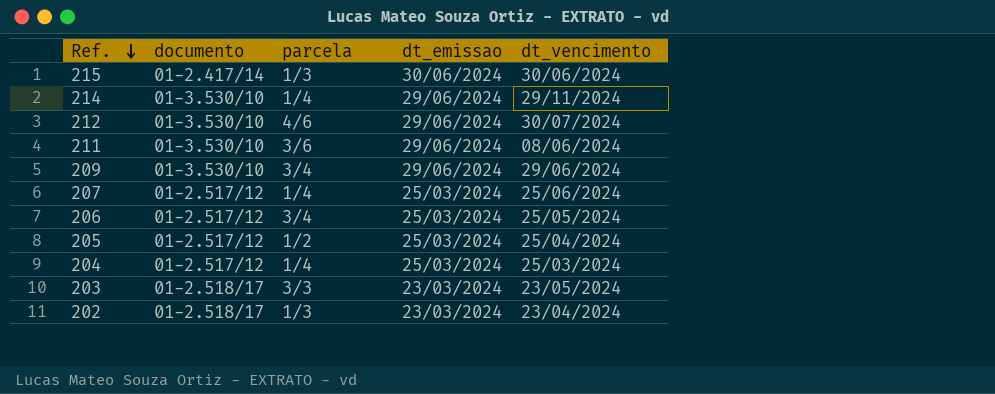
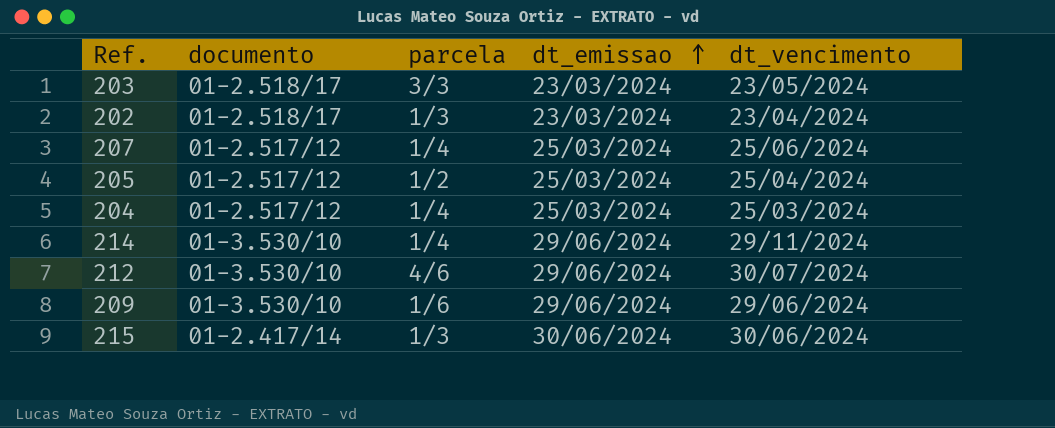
row order: Ref. descending -> dt_emissao ascending
row 211: 01-3.530/10 | 3/6 | 29/06/2024 | 08/06/2024 -> none
row 206: 01-2.517/12 | 3/4 | 25/03/2024 | 25/05/2024 -> none
209 | parcela: 3/4 -> 1/6

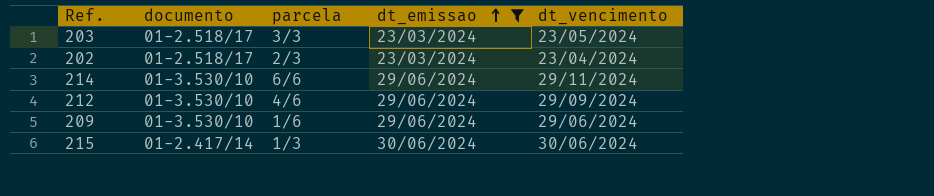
filter: none -> dt_emissao != 25/03/2024
202 | parcela: 1/3 -> 2/3
214 | parcela: 1/4 -> 6/6
212 | dt_vencimento: 30/07/2024 -> 29/09/2024

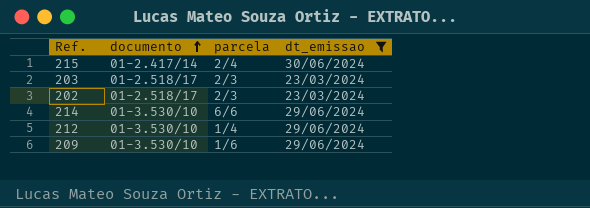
row order: dt_emissao ascending -> documento ascending
column dt_vencimento | position: 5 -> none
215 | parcela: 1/3 -> 2/4
203 | parcela: 3/3 -> 2/3
212 | parcela: 4/6 -> 1/4

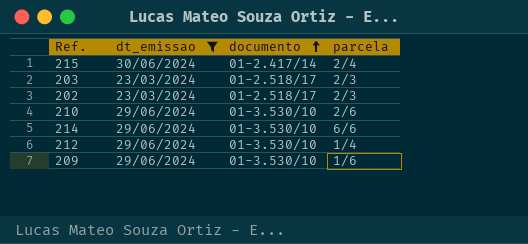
column dt_emissao | position: 4 -> 2
row 210: none -> 29/06/2024 | 01-3.530/10 | 2/6

